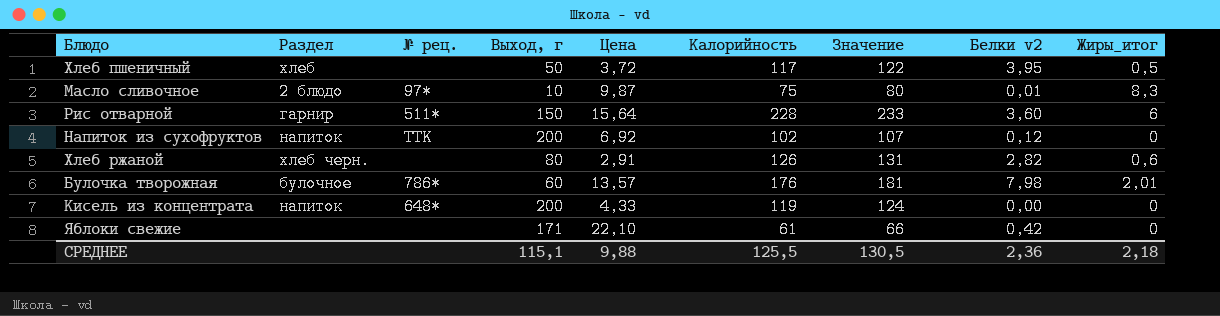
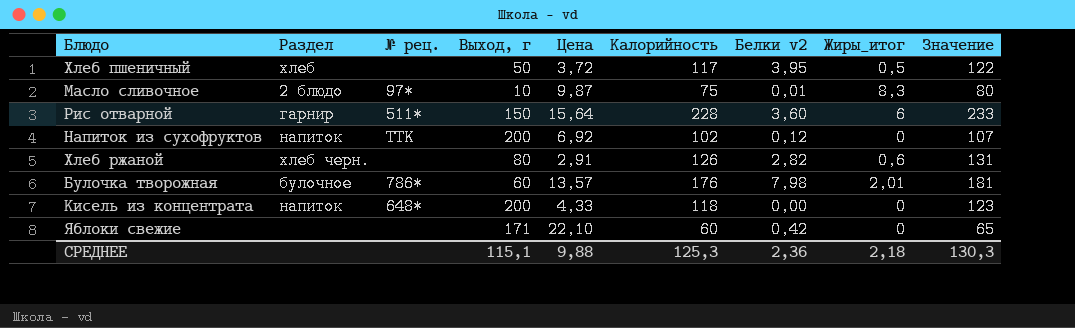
column Значение | position: 7 -> 9
Кисель из концентрата | Калорийность: 119 -> 118
Кисель из концентрата | Значение: 124 -> 123
Яблоки свежие | Калорийность: 61 -> 60
Яблоки свежие | Значение: 66 -> 65
СРЕДНЕЕ | Калорийность: 125,5 -> 125,3
СРЕДНЕЕ | Значение: 130,5 -> 130,3

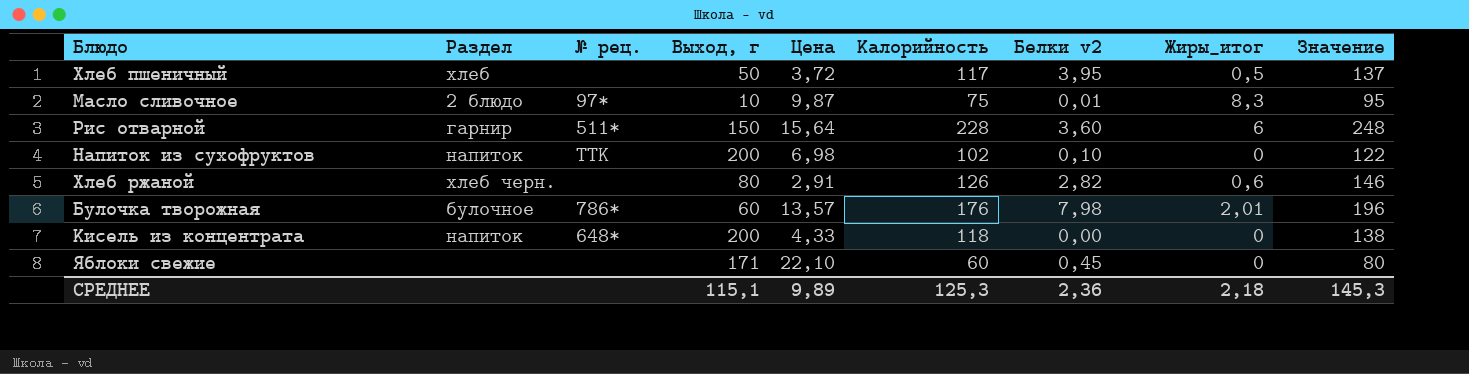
column Значение | formula: [Калорийность] + 5 -> [Калорийность] + 20
Напиток из сухофруктов | Цена: 6,92 -> 6,98
Напиток из сухофруктов | Белки v2: 0,12 -> 0,10
Яблоки свежие | Белки v2: 0,42 -> 0,45
СРЕДНЕЕ | Цена: 9,88 -> 9,89
СРЕДНЕЕ | Значение: 130,3 -> 145,3

